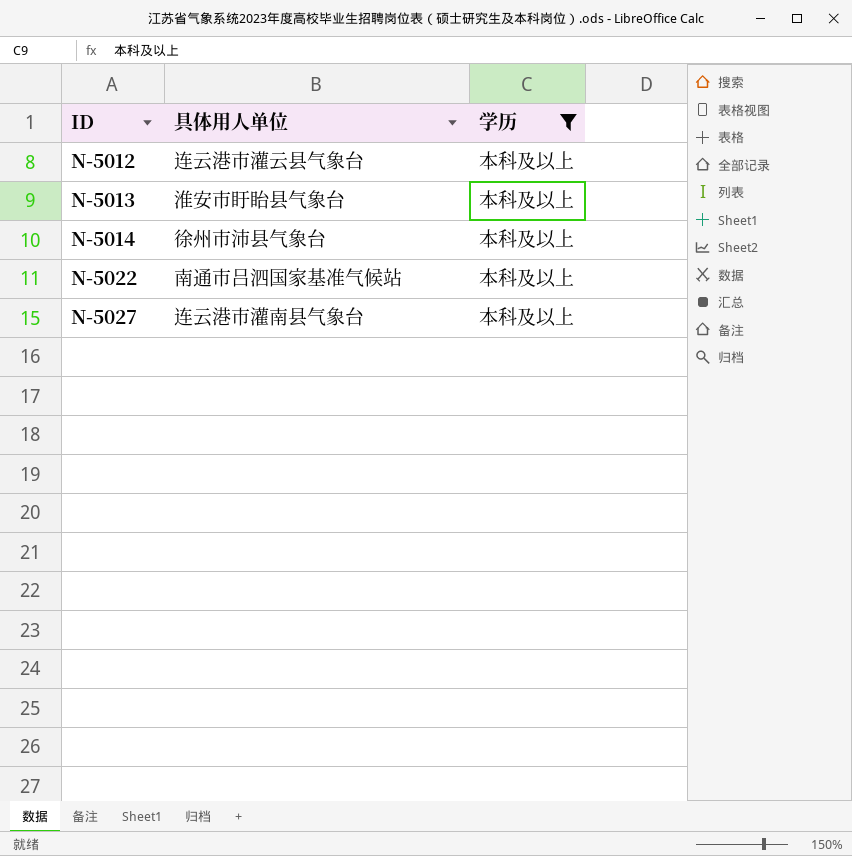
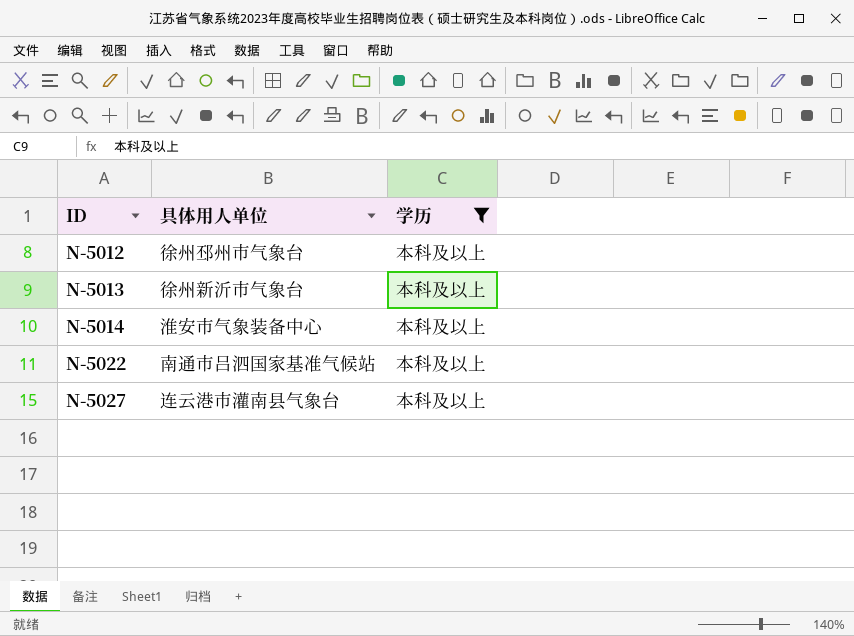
N-5012 | 具体用人单位: 连云港市灌云县气象台 -> 徐州邳州市气象台
N-5013 | 具体用人单位: 淮安市盱眙县气象台 -> 徐州新沂市气象台
N-5014 | 具体用人单位: 徐州市沛县气象台 -> 淮安市气象装备中心

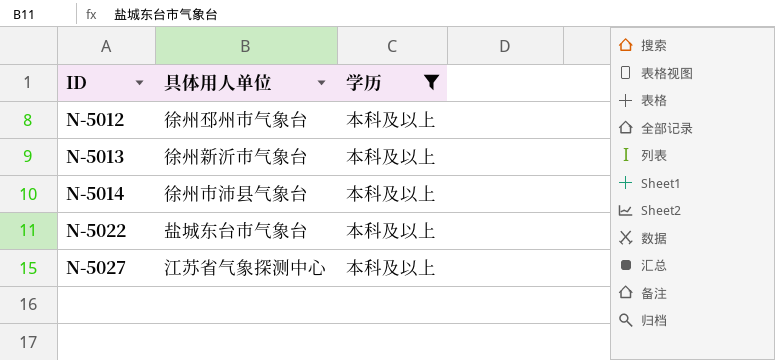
N-5014 | 具体用人单位: 淮安市气象装备中心 -> 徐州市沛县气象台
N-5022 | 具体用人单位: 南通市吕泗国家基准气候站 -> 盐城东台市气象台
N-5027 | 具体用人单位: 连云港市灌南县气象台 -> 江苏省气象探测中心

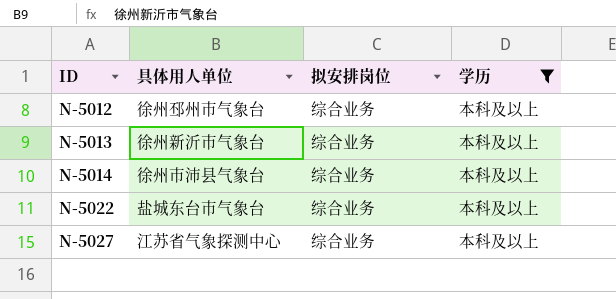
column 拟安排岗位 | position: none -> 3

